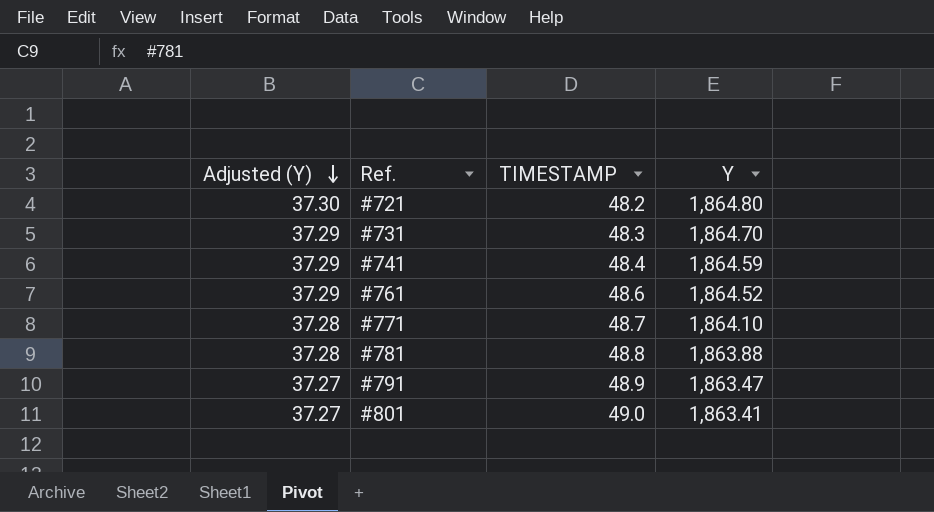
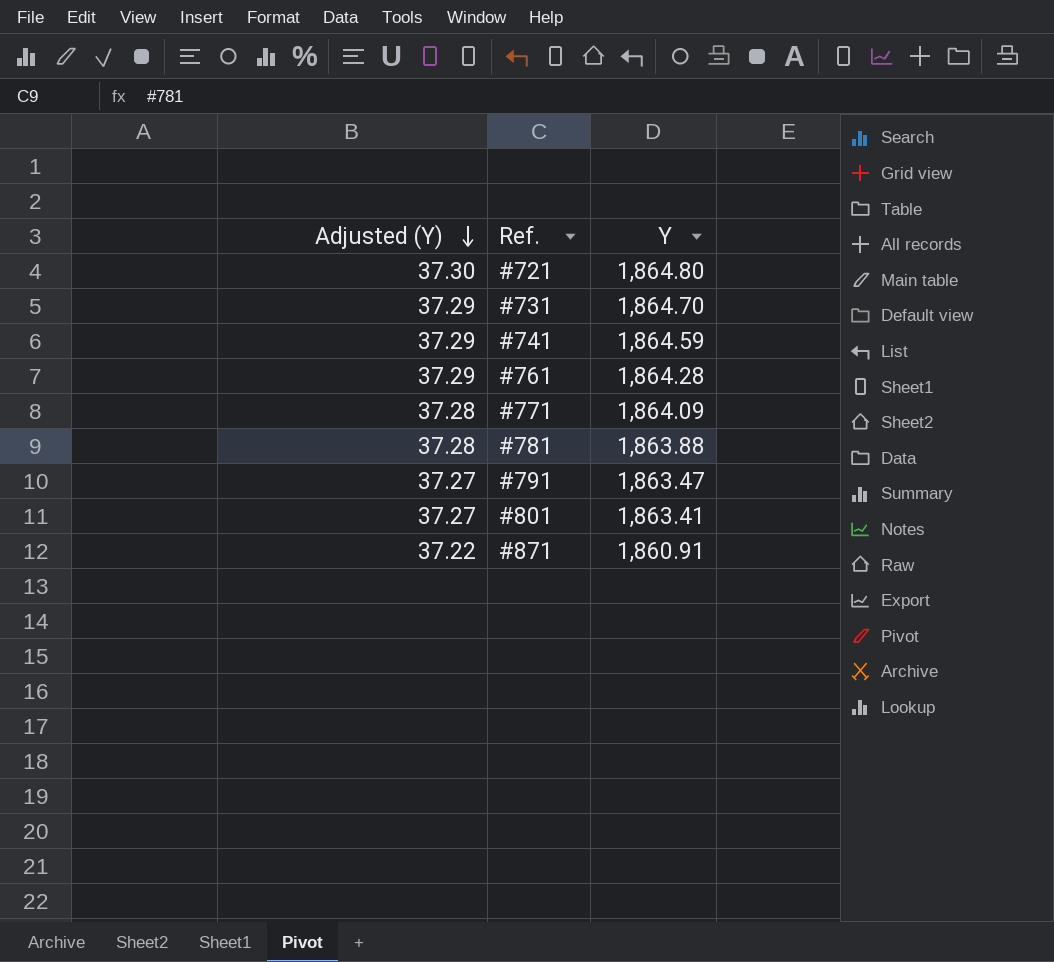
column TIMESTAMP | position: 3 -> none
#761 | Y: 1,864.52 -> 1,864.28
#771 | Y: 1,864.10 -> 1,864.09
row #871: none -> 37.22 | 1,860.91

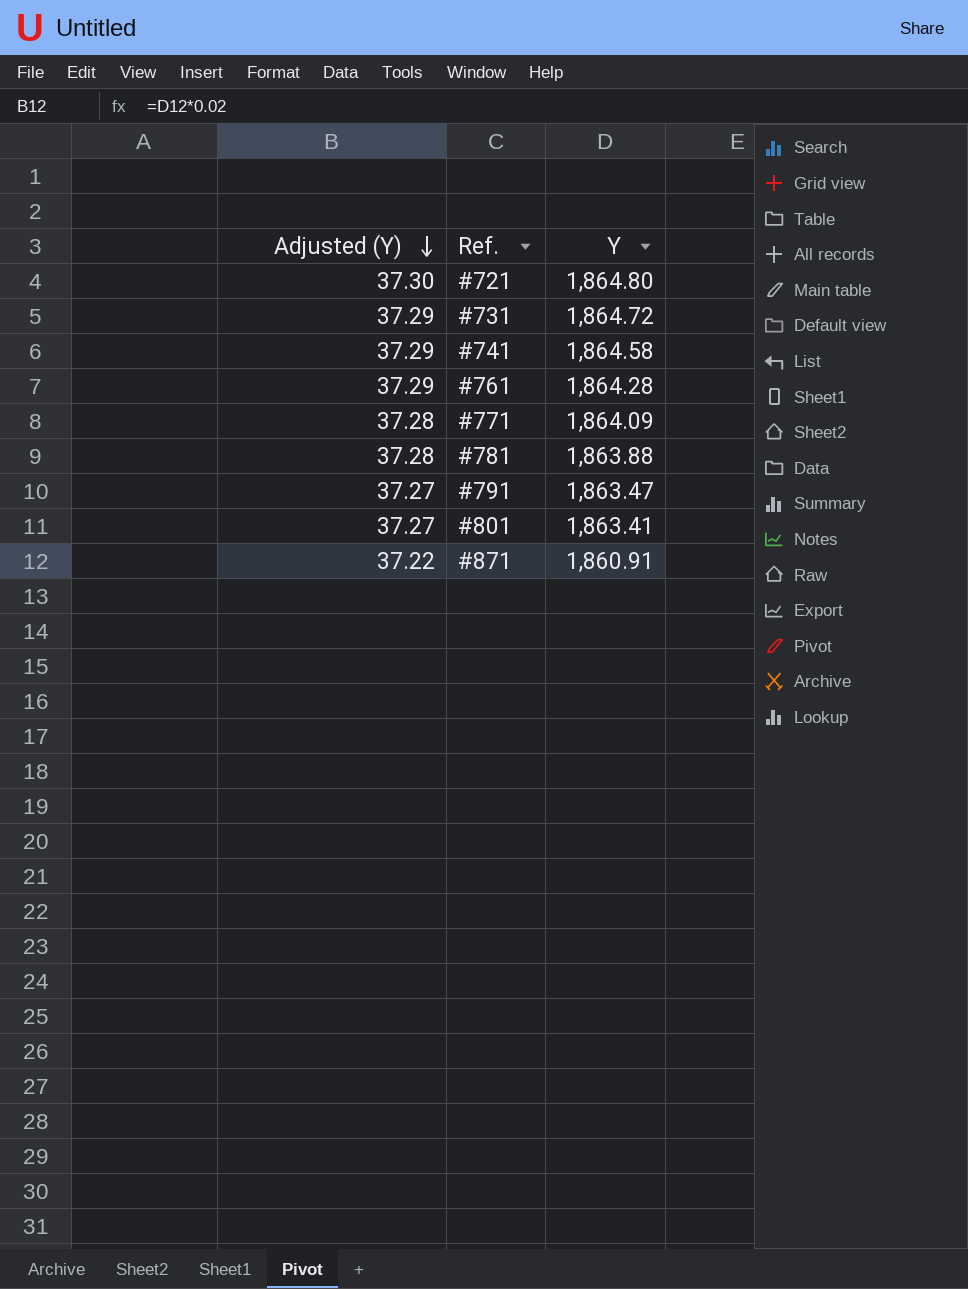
#731 | Y: 1,864.70 -> 1,864.72
#741 | Y: 1,864.59 -> 1,864.58

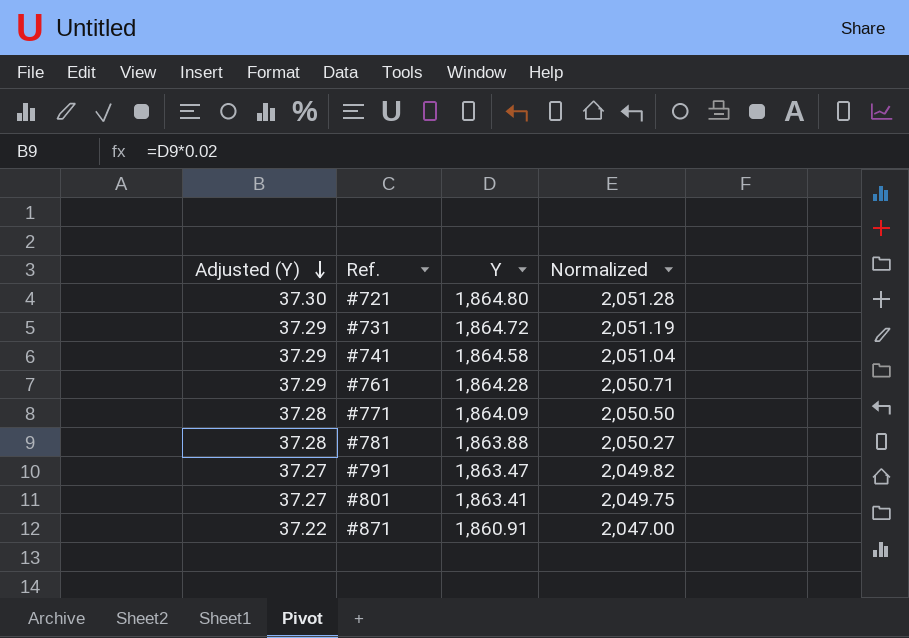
column Normalized | formula: none -> [Y] * 1.1

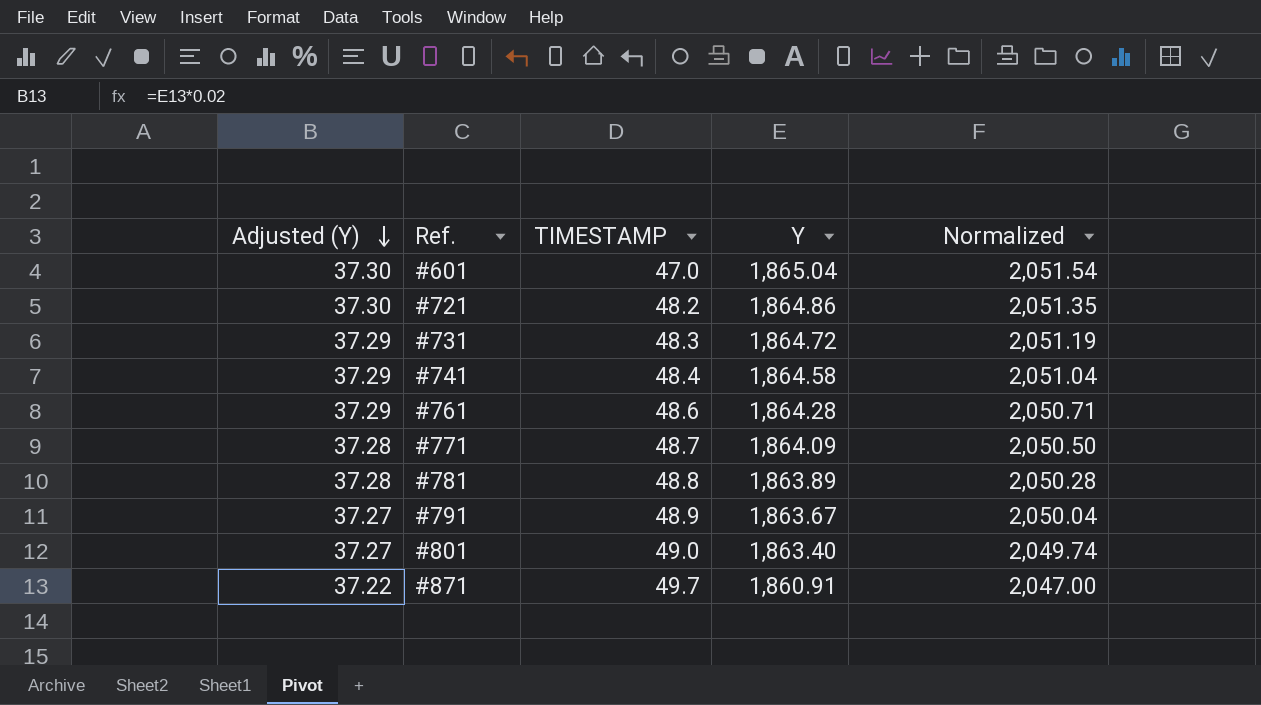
column TIMESTAMP | position: none -> 3
row #601: none -> 37.30 | 47.0 | 1,865.04 | 2,051.54
#721 | Y: 1,864.80 -> 1,864.86
#721 | Normalized: 2,051.28 -> 2,051.35
#781 | Y: 1,863.88 -> 1,863.89
#781 | Normalized: 2,050.27 -> 2,050.28
#791 | Y: 1,863.47 -> 1,863.67
#791 | Normalized: 2,049.82 -> 2,050.04
#801 | Y: 1,863.41 -> 1,863.40
#801 | Normalized: 2,049.75 -> 2,049.74

